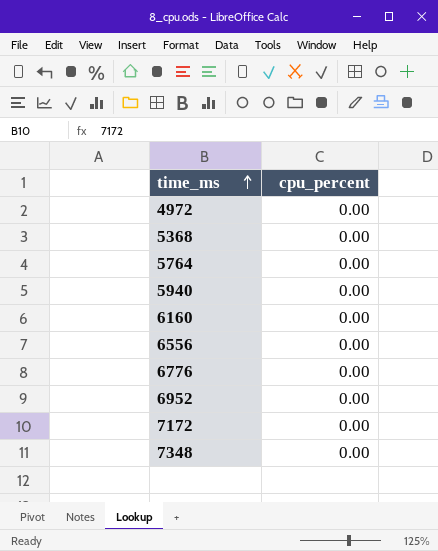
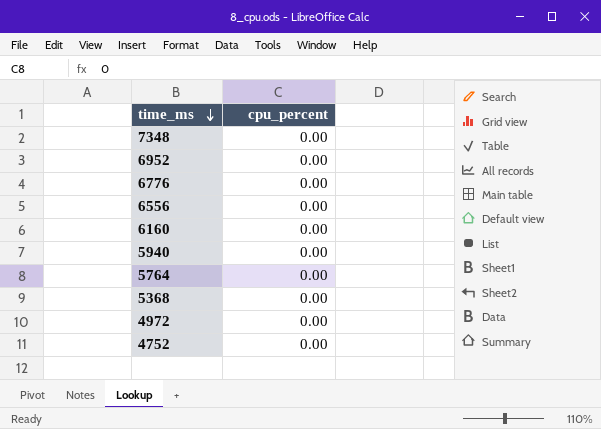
row order: time_ms ascending -> time_ms descending
row 7172: 0.00 -> none
row 4752: none -> 0.00

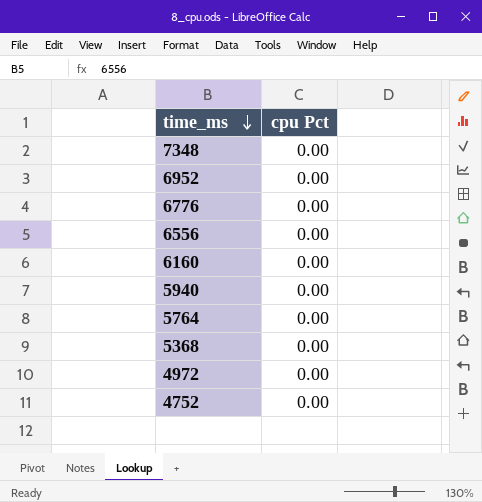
column name: cpu_percent -> cpu Pct

